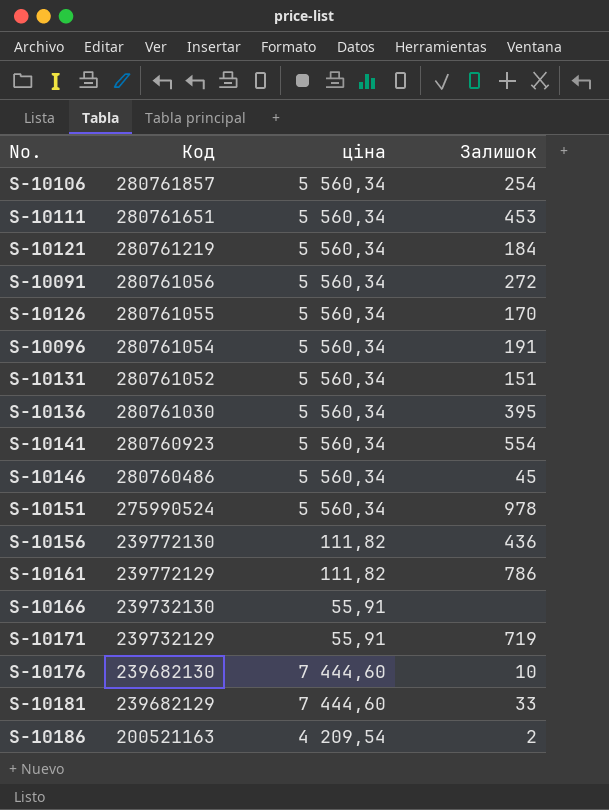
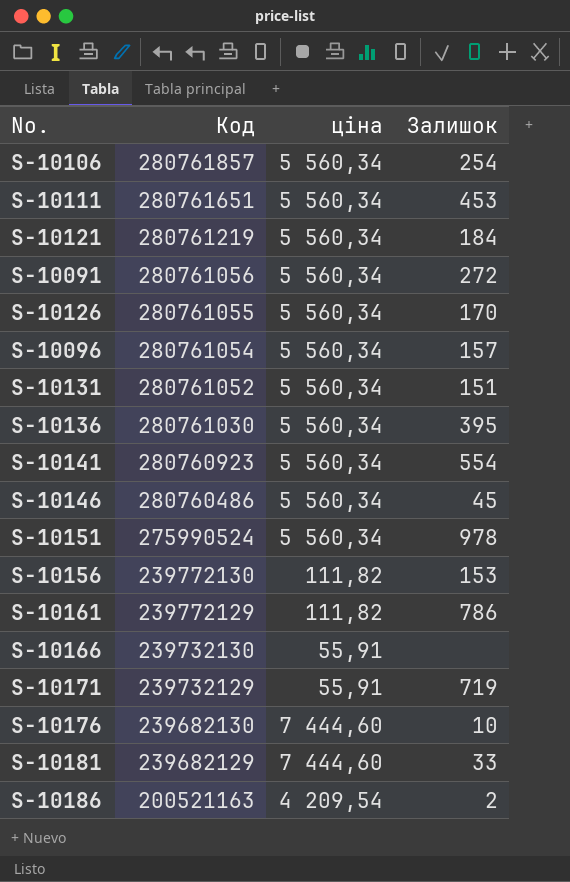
S-10096 | Залишок: 191 -> 157
S-10156 | Залишок: 436 -> 153

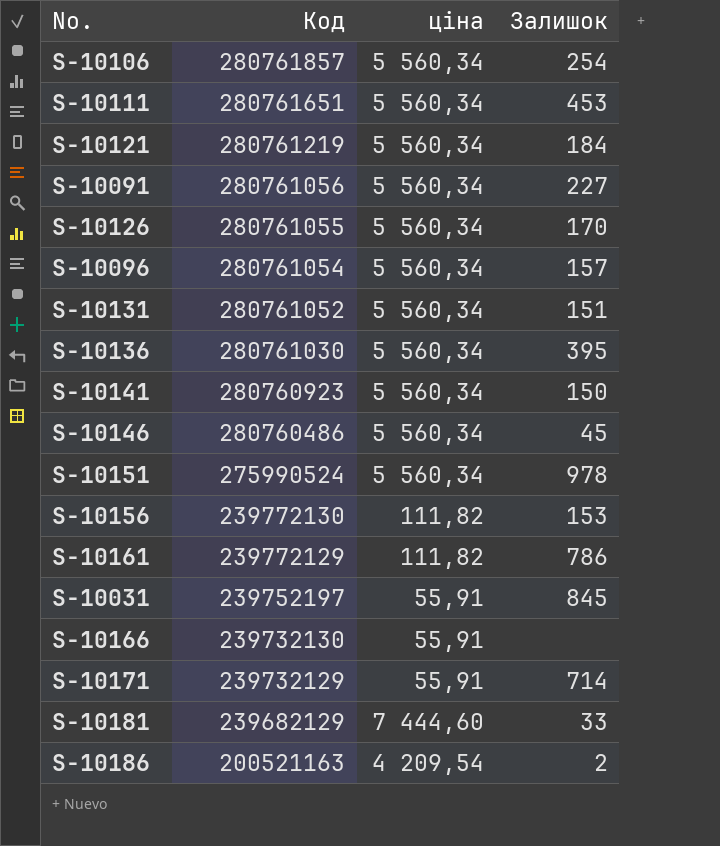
row S-10176: 239682130 | 7 444,60 | 10 -> none
S-10091 | Залишок: 272 -> 227
S-10141 | Залишок: 554 -> 150
row S-10031: none -> 239752197 | 55,91 | 845
S-10171 | Залишок: 719 -> 714

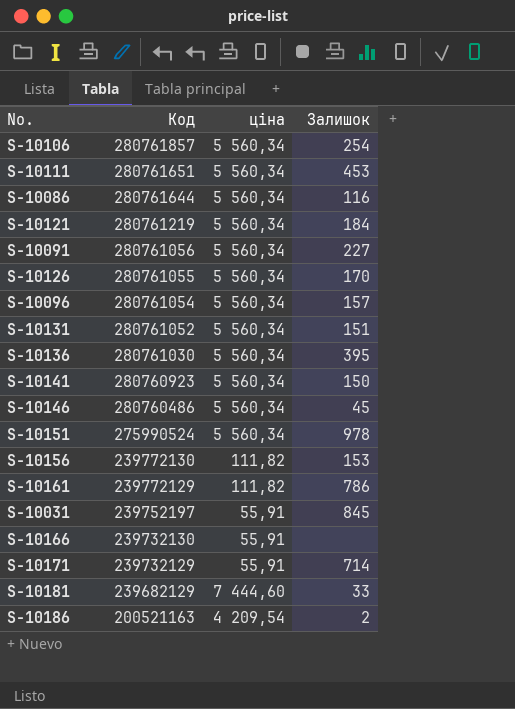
row S-10086: none -> 280761644 | 5 560,34 | 116

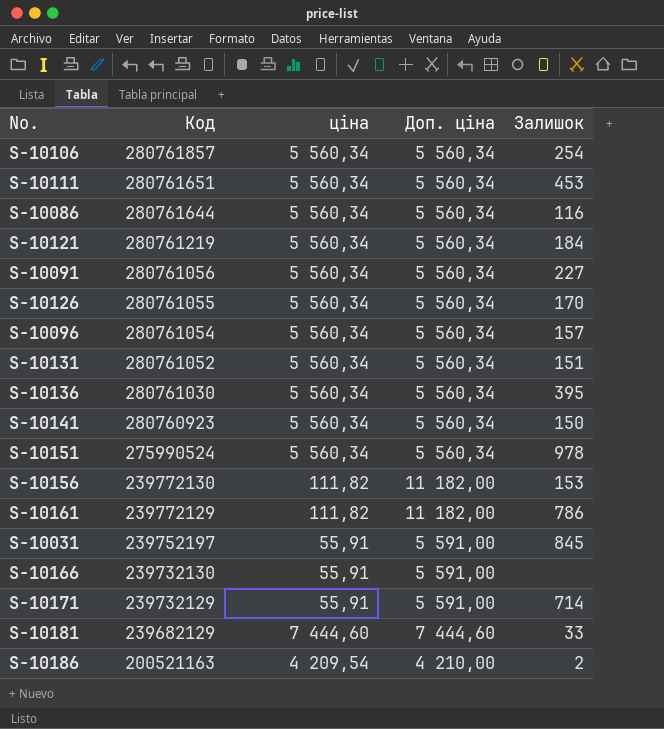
column Доп. ціна | position: none -> 4
row S-10146: 280760486 | 5 560,34 | 45 -> none

